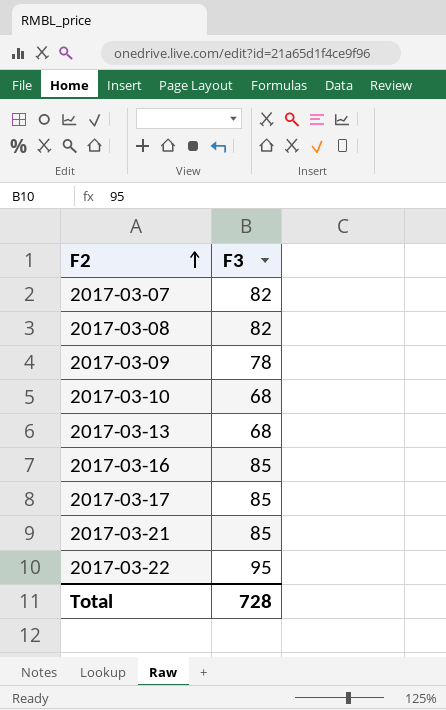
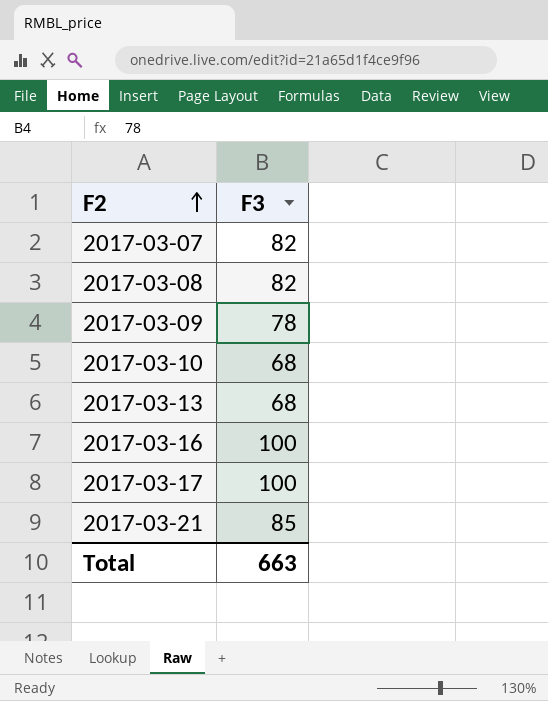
row 2017-03-22: 95 -> none
2017-03-16 | F3: 85 -> 100
2017-03-17 | F3: 85 -> 100
Total | F3: 728 -> 663

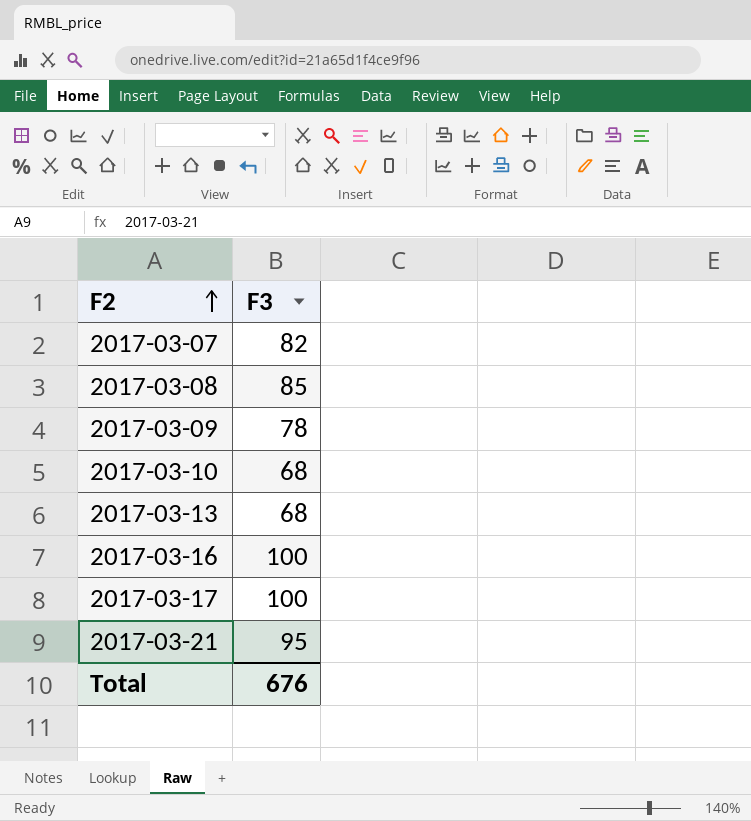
2017-03-08 | F3: 82 -> 85
2017-03-21 | F3: 85 -> 95
Total | F3: 663 -> 676

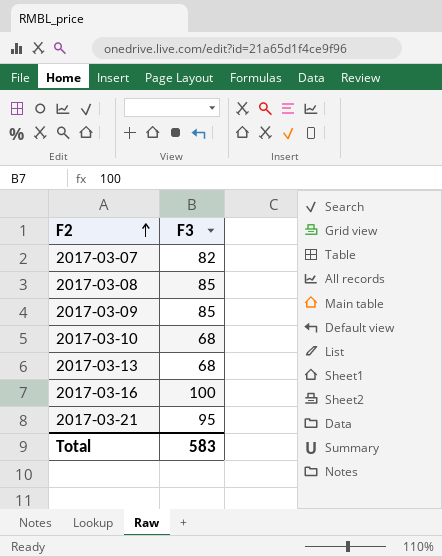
row 2017-03-17: 100 -> none
2017-03-09 | F3: 78 -> 85
Total | F3: 676 -> 583

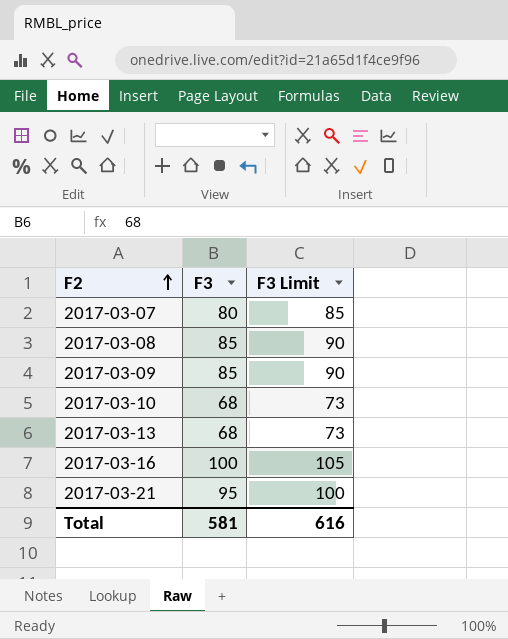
column F3 Limit | formula: none -> [F3] + 5
2017-03-07 | F3: 82 -> 80
Total | F3: 583 -> 581

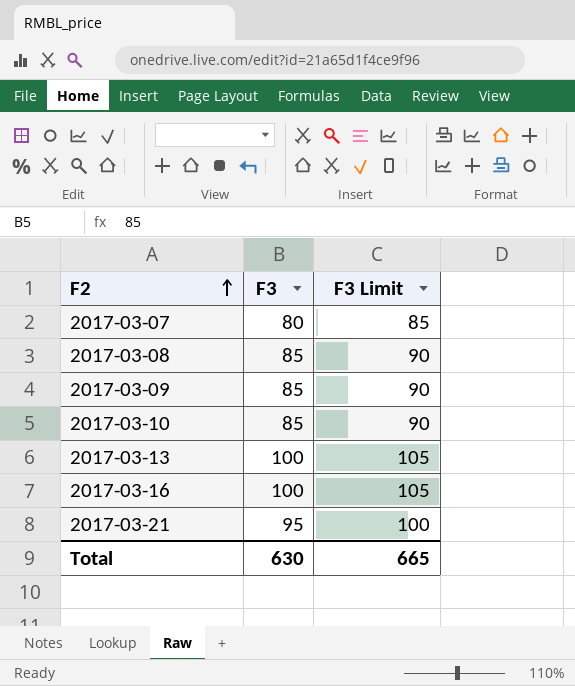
2017-03-10 | F3: 68 -> 85
2017-03-10 | F3 Limit: 73 -> 90
2017-03-13 | F3: 68 -> 100
2017-03-13 | F3 Limit: 73 -> 105
Total | F3: 581 -> 630
Total | F3 Limit: 616 -> 665

